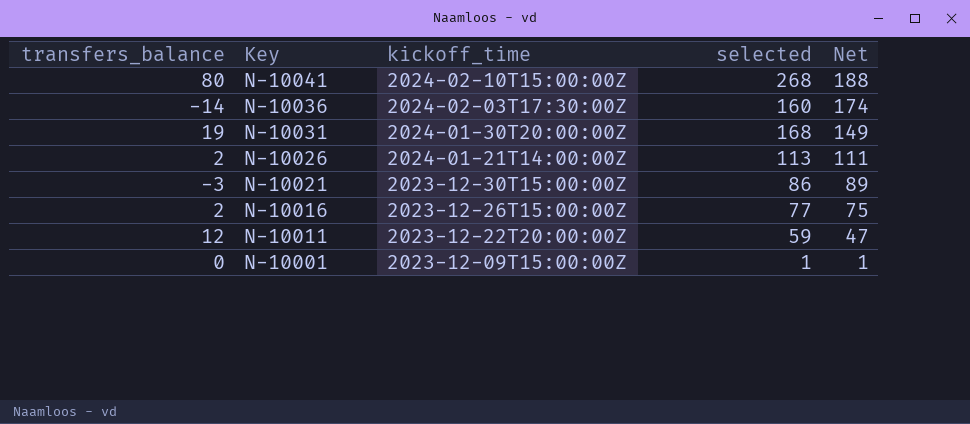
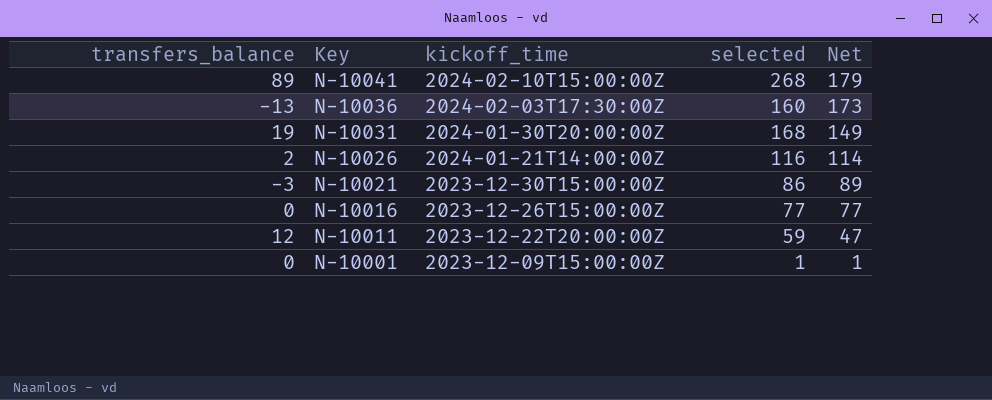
N-10041 | transfers_balance: 80 -> 89
N-10041 | Net: 188 -> 179
N-10036 | transfers_balance: -14 -> -13
N-10036 | Net: 174 -> 173
N-10026 | selected: 113 -> 116
N-10026 | Net: 111 -> 114
N-10016 | transfers_balance: 2 -> 0
N-10016 | Net: 75 -> 77

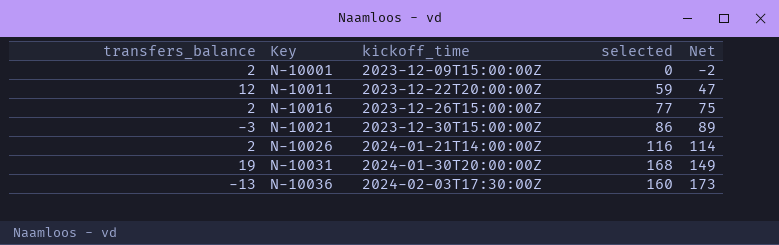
row order: Key descending -> Key ascending
row N-10041: 89 | 2024-02-10T15:00:00Z | 268 | 179 -> none
N-10001 | transfers_balance: 0 -> 2
N-10001 | selected: 1 -> 0
N-10001 | Net: 1 -> -2
N-10016 | transfers_balance: 0 -> 2
N-10016 | Net: 77 -> 75

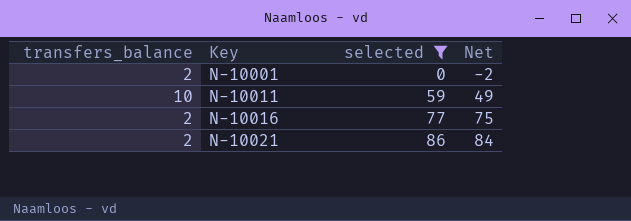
filter: none -> selected <= 86
column kickoff_time | position: 3 -> none
N-10011 | transfers_balance: 12 -> 10
N-10011 | Net: 47 -> 49
N-10021 | transfers_balance: -3 -> 2
N-10021 | Net: 89 -> 84

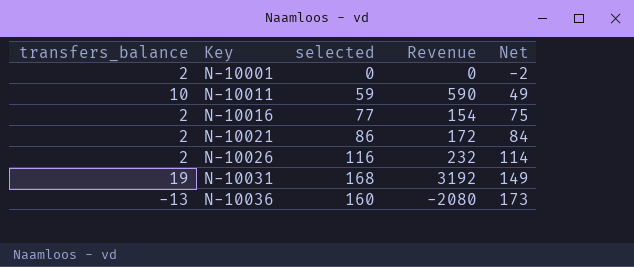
filter: selected <= 86 -> none
column Revenue | formula: none -> [transfers_balance] * [selected]

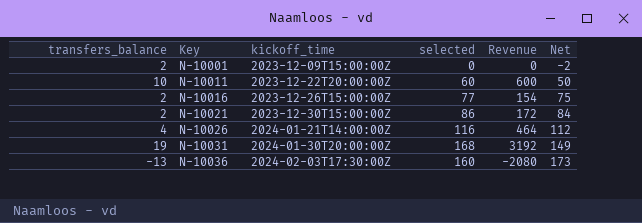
column kickoff_time | position: none -> 3
N-10011 | selected: 59 -> 60
N-10011 | Revenue: 590 -> 600
N-10011 | Net: 49 -> 50
N-10026 | transfers_balance: 2 -> 4
N-10026 | Revenue: 232 -> 464
N-10026 | Net: 114 -> 112

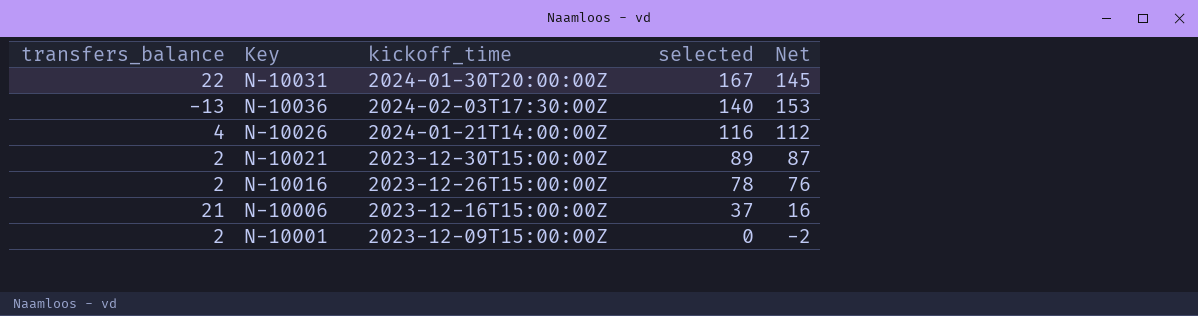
row order: Key ascending -> selected descending
column Revenue | formula: [transfers_balance] * [selected] -> none
row N-10011: 10 | 2023-12-22T20:00:00Z | 60 | 600 | 50 -> none
N-10031 | transfers_balance: 19 -> 22
N-10031 | selected: 168 -> 167
N-10031 | Net: 149 -> 145
N-10036 | selected: 160 -> 140
N-10036 | Net: 173 -> 153
N-10021 | selected: 86 -> 89
N-10021 | Net: 84 -> 87
N-10016 | selected: 77 -> 78
N-10016 | Net: 75 -> 76
row N-10006: none -> 21 | 2023-12-16T15:00:00Z | 37 | 16

